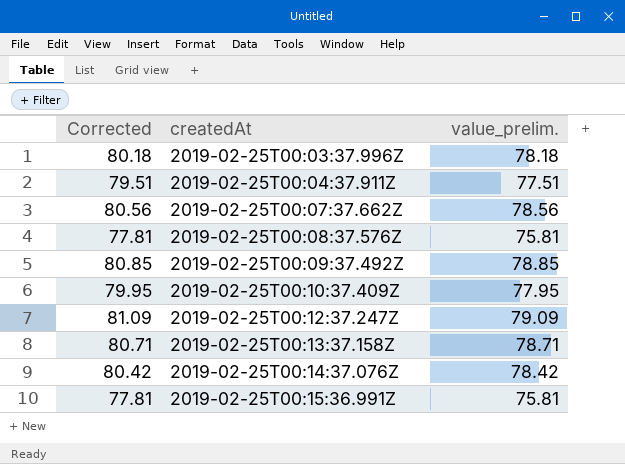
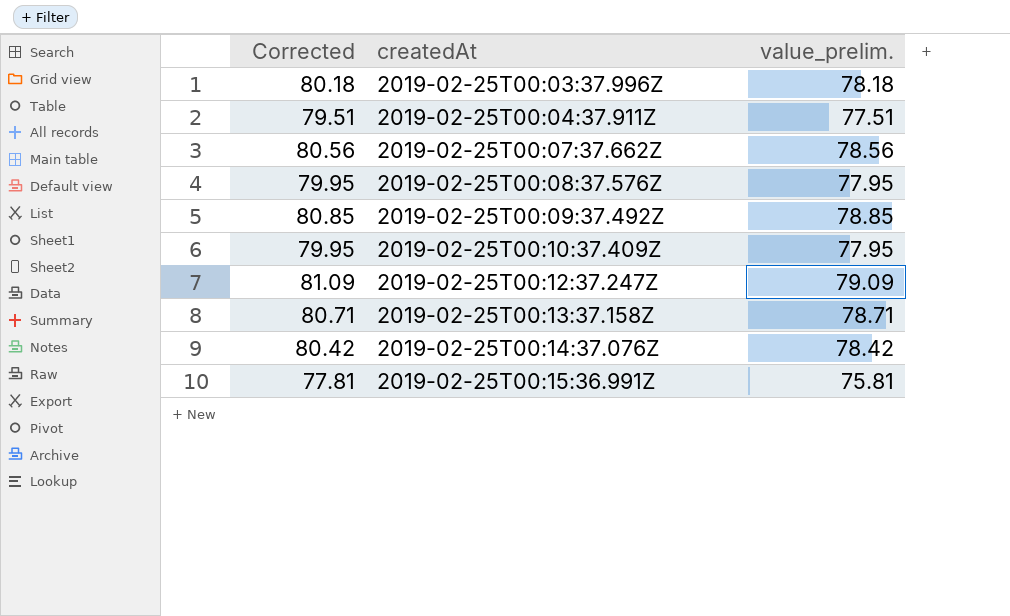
2019-02-25T00:08:37.576Z | Corrected: 77.81 -> 79.95
2019-02-25T00:08:37.576Z | value_prelim.: 75.81 -> 77.95

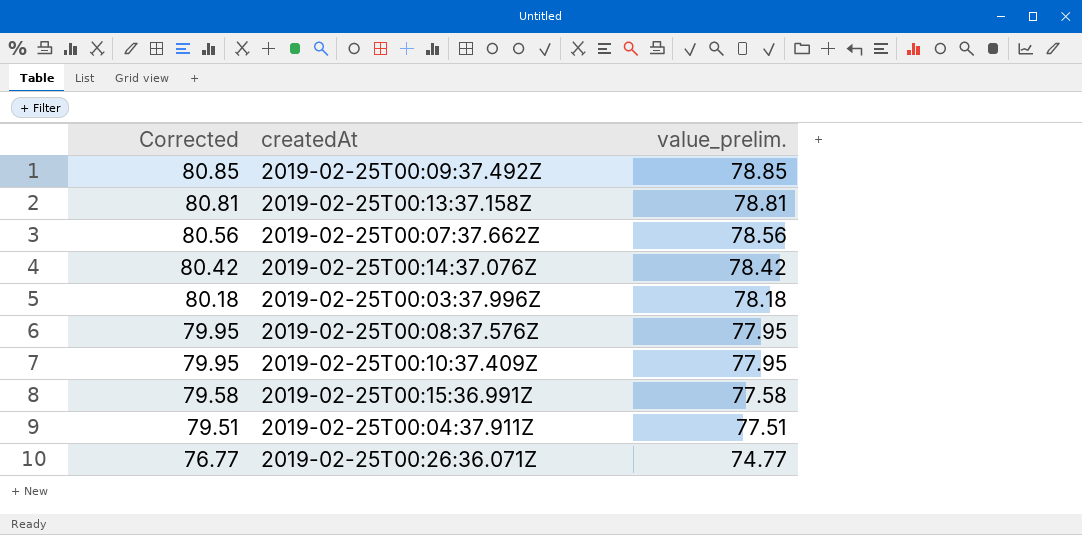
row order: createdAt ascending -> Corrected descending
row 2019-02-25T00:12:37.247Z: 81.09 | 79.09 -> none
2019-02-25T00:13:37.158Z | Corrected: 80.71 -> 80.81
2019-02-25T00:13:37.158Z | value_prelim.: 78.71 -> 78.81
2019-02-25T00:15:36.991Z | Corrected: 77.81 -> 79.58
2019-02-25T00:15:36.991Z | value_prelim.: 75.81 -> 77.58
row 2019-02-25T00:26:36.071Z: none -> 76.77 | 74.77

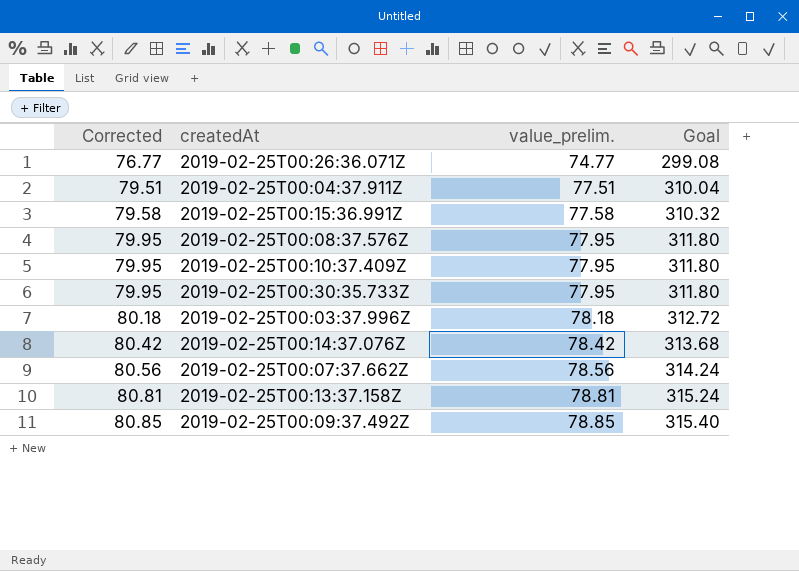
row order: Corrected descending -> Corrected ascending
column Goal | formula: none -> [value_prelim.] * 4
row 2019-02-25T00:30:35.733Z: none -> 79.95 | 77.95 | 311.80

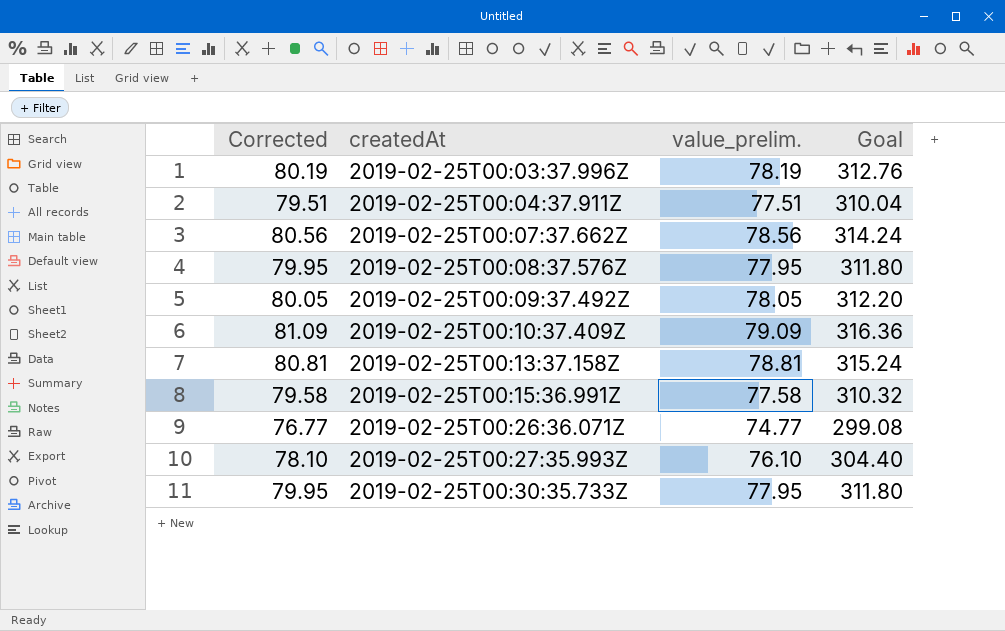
row order: Corrected ascending -> createdAt ascending
row 2019-02-25T00:14:37.076Z: 80.42 | 78.42 | 313.68 -> none
2019-02-25T00:03:37.996Z | Corrected: 80.18 -> 80.19
2019-02-25T00:03:37.996Z | value_prelim.: 78.18 -> 78.19
2019-02-25T00:03:37.996Z | Goal: 312.72 -> 312.76
2019-02-25T00:09:37.492Z | Corrected: 80.85 -> 80.05
2019-02-25T00:09:37.492Z | value_prelim.: 78.85 -> 78.05
2019-02-25T00:09:37.492Z | Goal: 315.40 -> 312.20
2019-02-25T00:10:37.409Z | Corrected: 79.95 -> 81.09
2019-02-25T00:10:37.409Z | value_prelim.: 77.95 -> 79.09
2019-02-25T00:10:37.409Z | Goal: 311.80 -> 316.36
row 2019-02-25T00:27:35.993Z: none -> 78.10 | 76.10 | 304.40

